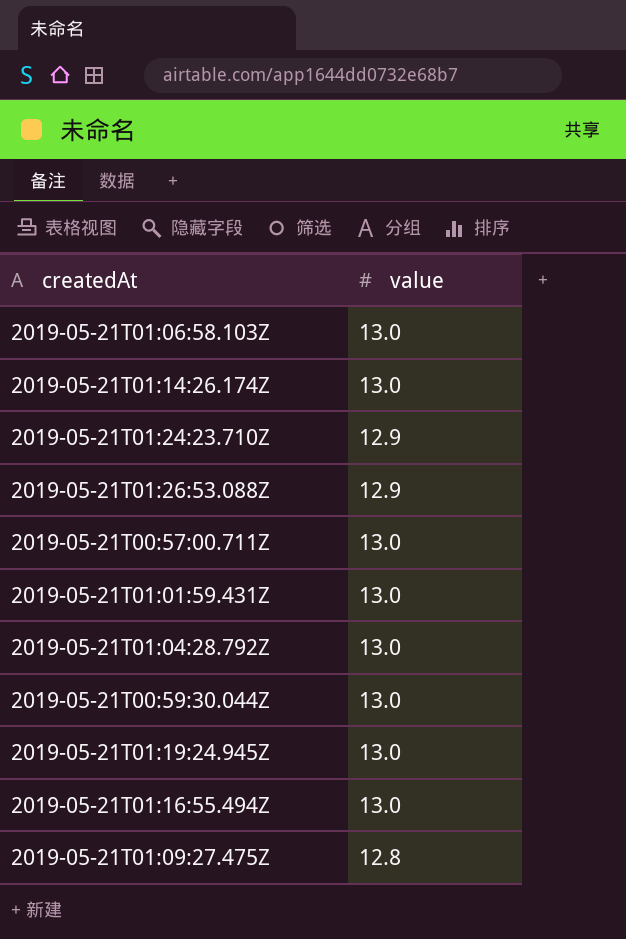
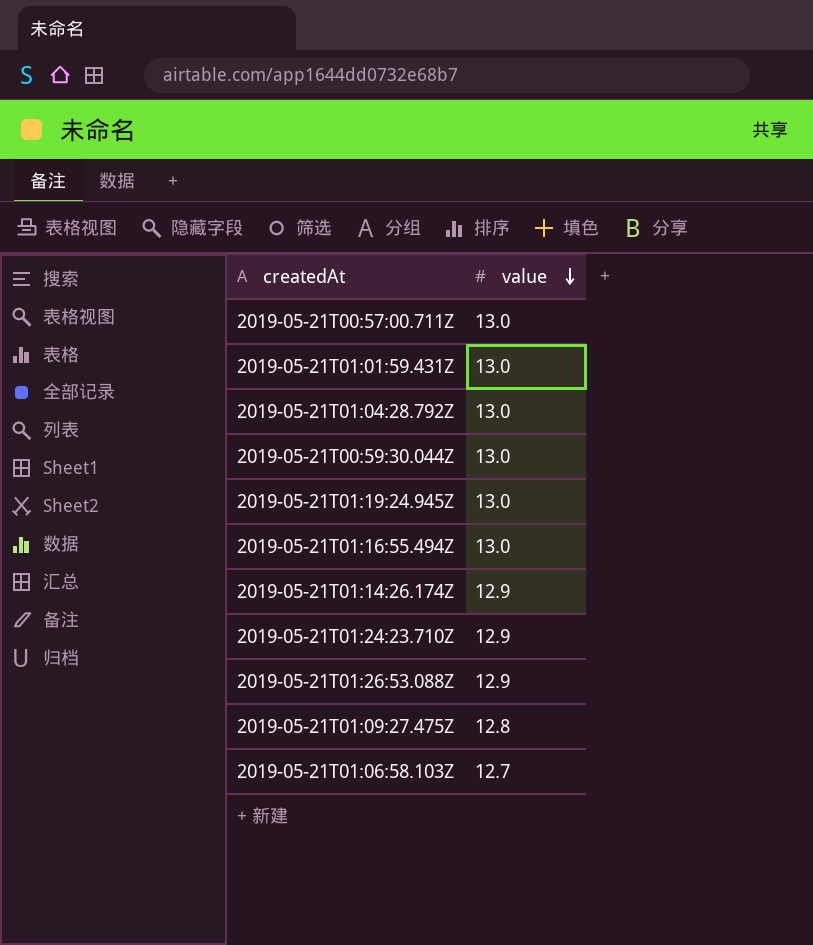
row order: none -> value descending
2019-05-21T01:14:26.174Z | value: 13.0 -> 12.9
2019-05-21T01:06:58.103Z | value: 13.0 -> 12.7

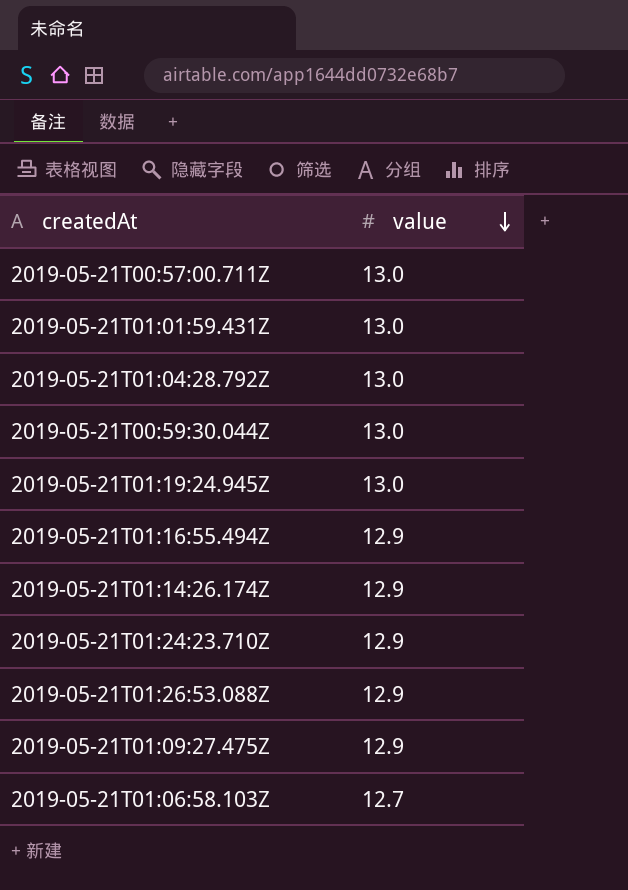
2019-05-21T01:16:55.494Z | value: 13.0 -> 12.9
2019-05-21T01:09:27.475Z | value: 12.8 -> 12.9

